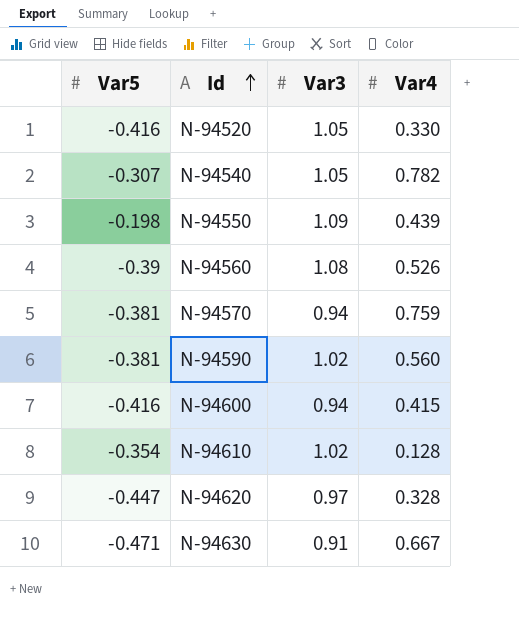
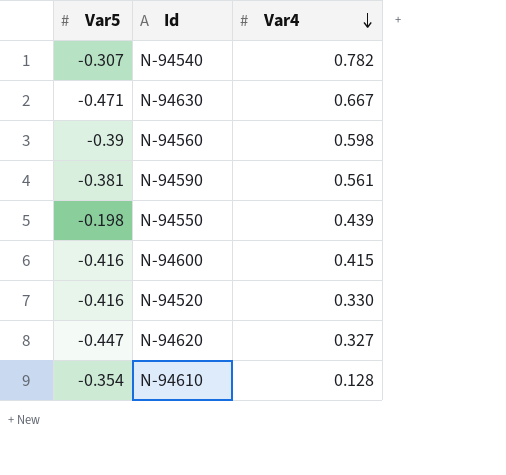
row order: Id ascending -> Var4 descending
column Var3 | position: 3 -> none
row N-94570: -0.381 | 0.94 | 0.759 -> none
N-94560 | Var4: 0.526 -> 0.598
N-94590 | Var4: 0.560 -> 0.561
N-94620 | Var4: 0.328 -> 0.327

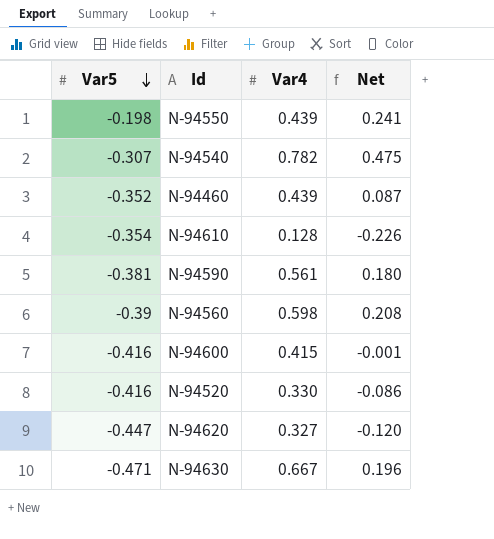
row order: Var4 descending -> Var5 descending
column Net | formula: none -> [Var5] + [Var4]
row N-94460: none -> -0.352 | 0.439 | 0.087

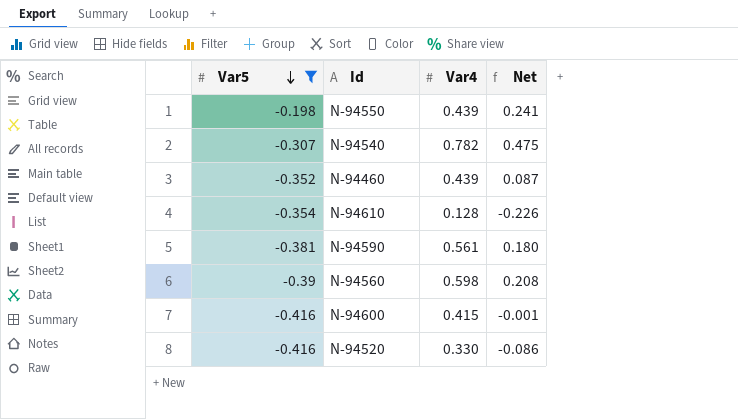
filter: none -> Var5 >= -0.416

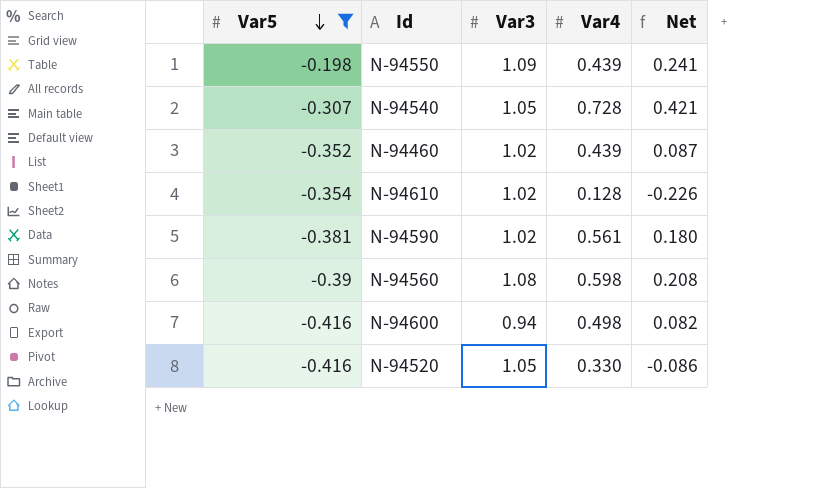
column Var3 | position: none -> 3
N-94540 | Var4: 0.782 -> 0.728
N-94540 | Net: 0.475 -> 0.421
N-94600 | Var4: 0.415 -> 0.498
N-94600 | Net: -0.001 -> 0.082

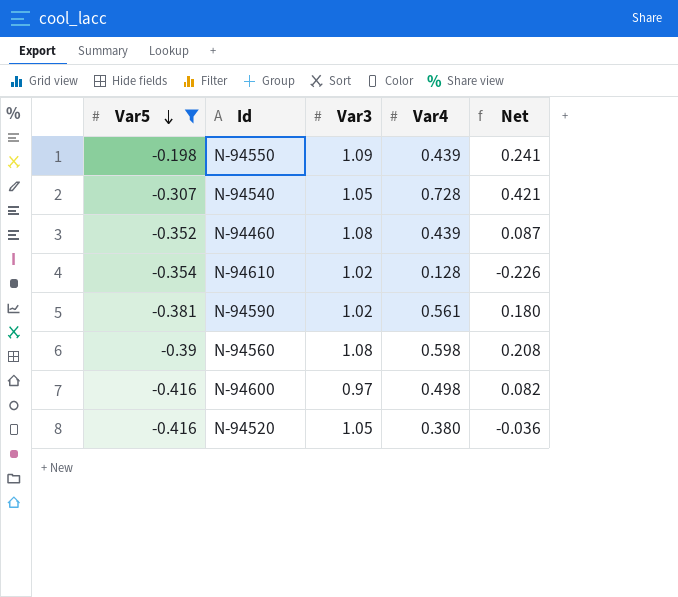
N-94460 | Var3: 1.02 -> 1.08
N-94600 | Var3: 0.94 -> 0.97
N-94520 | Var4: 0.330 -> 0.380
N-94520 | Net: -0.086 -> -0.036

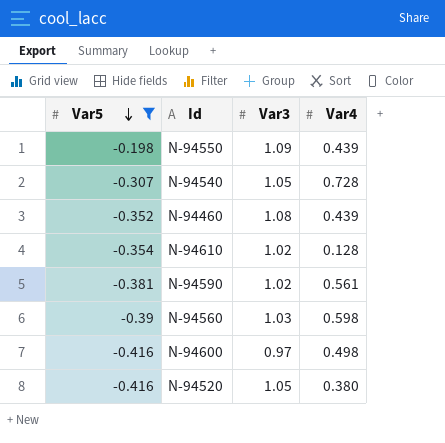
column Net | formula: [Var5] + [Var4] -> none
N-94560 | Var3: 1.08 -> 1.03

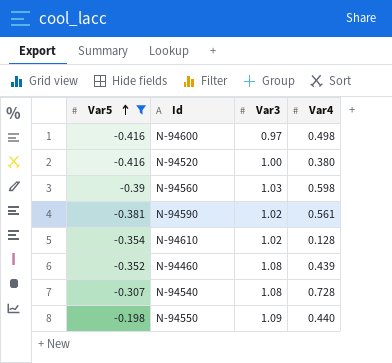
row order: Var5 descending -> Var5 ascending
N-94520 | Var3: 1.05 -> 1.00
N-94540 | Var3: 1.05 -> 1.08
N-94550 | Var4: 0.439 -> 0.440

